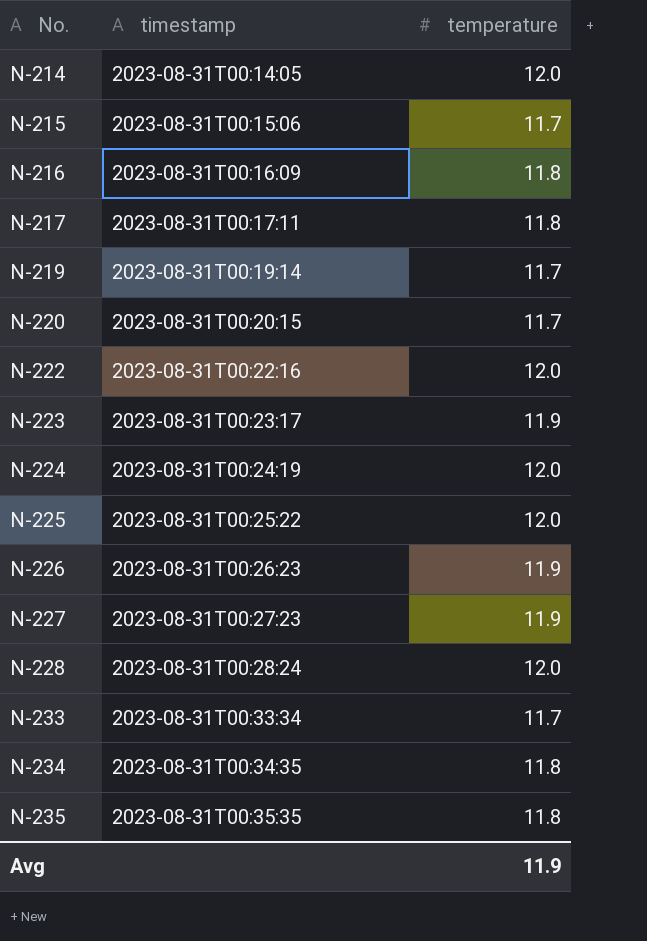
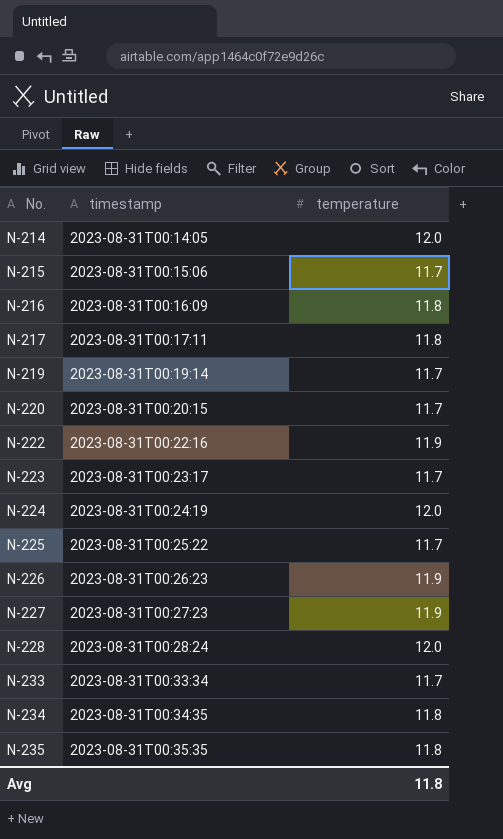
N-222 | temperature: 12.0 -> 11.9
N-223 | temperature: 11.9 -> 11.7
N-225 | temperature: 12.0 -> 11.7
Avg | temperature: 11.9 -> 11.8

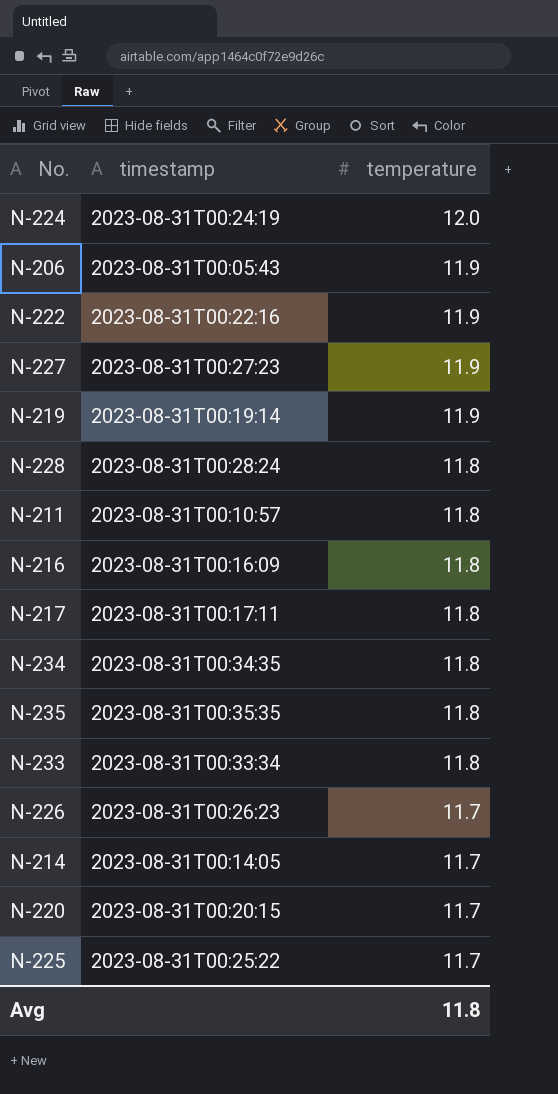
row order: No. ascending -> temperature descending
row N-215: 2023-08-31T00:15:06 | 11.7 -> none
row N-223: 2023-08-31T00:23:17 | 11.7 -> none
row N-206: none -> 2023-08-31T00:05:43 | 11.9
N-219 | temperature: 11.7 -> 11.9
N-228 | temperature: 12.0 -> 11.8
row N-211: none -> 2023-08-31T00:10:57 | 11.8
N-233 | temperature: 11.7 -> 11.8
N-226 | temperature: 11.9 -> 11.7
N-214 | temperature: 12.0 -> 11.7

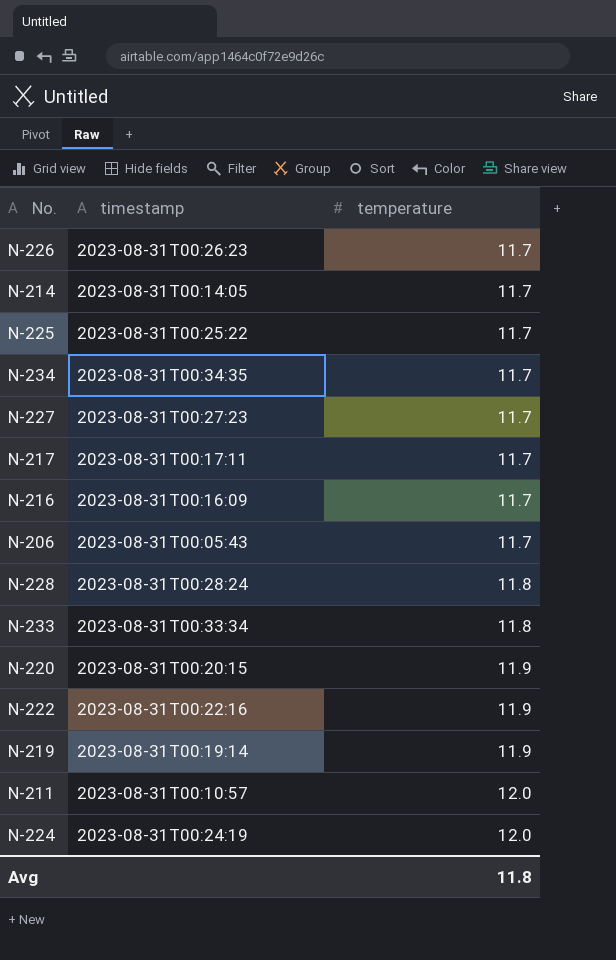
row order: temperature descending -> temperature ascending
row N-235: 2023-08-31T00:35:35 | 11.8 -> none
N-234 | temperature: 11.8 -> 11.7
N-227 | temperature: 11.9 -> 11.7
N-217 | temperature: 11.8 -> 11.7
N-216 | temperature: 11.8 -> 11.7
N-206 | temperature: 11.9 -> 11.7
N-220 | temperature: 11.7 -> 11.9
N-211 | temperature: 11.8 -> 12.0

